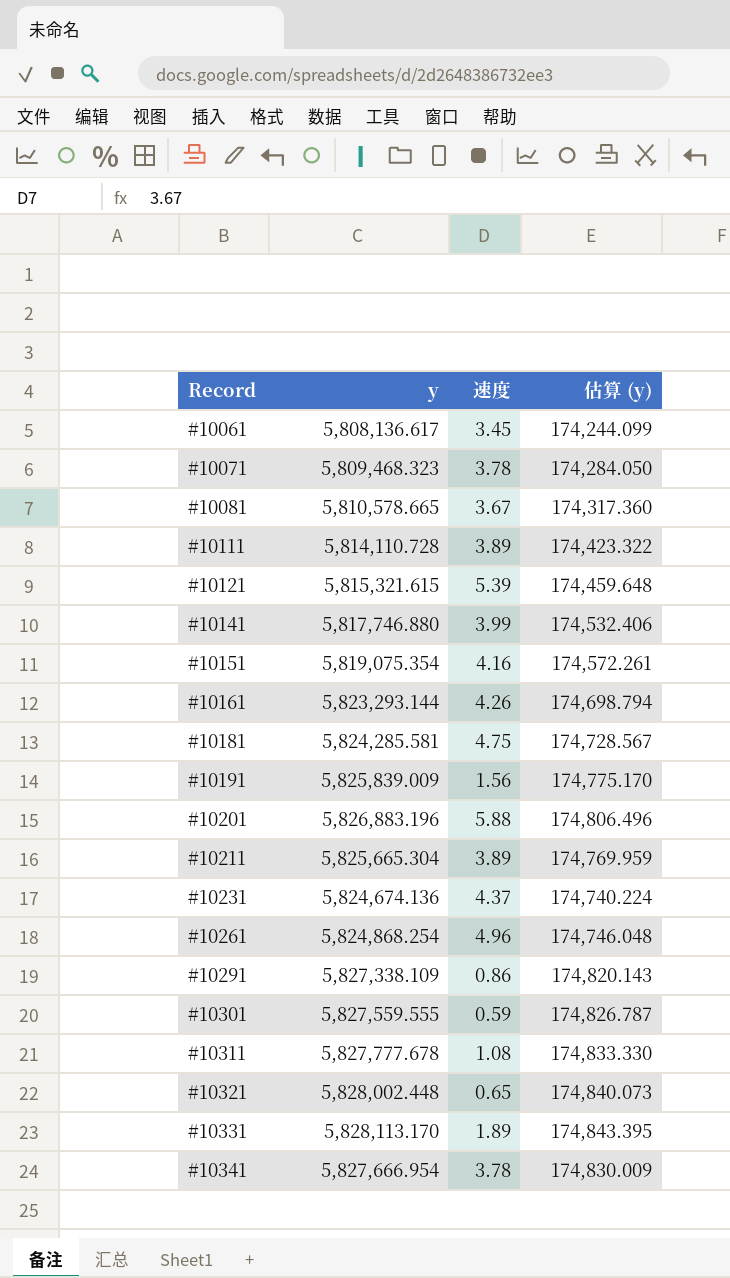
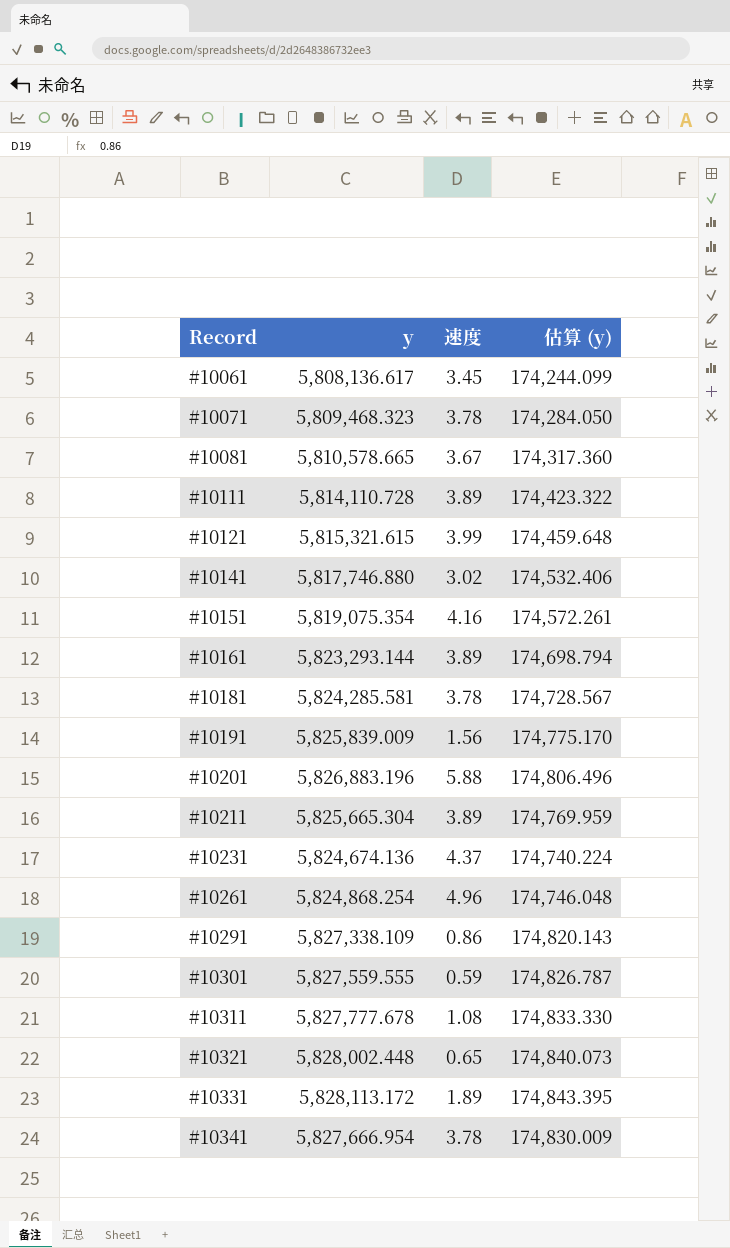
#10121 | 速度: 5.39 -> 3.99
#10141 | 速度: 3.99 -> 3.02
#10161 | 速度: 4.26 -> 3.89
#10181 | 速度: 4.75 -> 3.78
#10331 | y: 5,828,113.170 -> 5,828,113.172

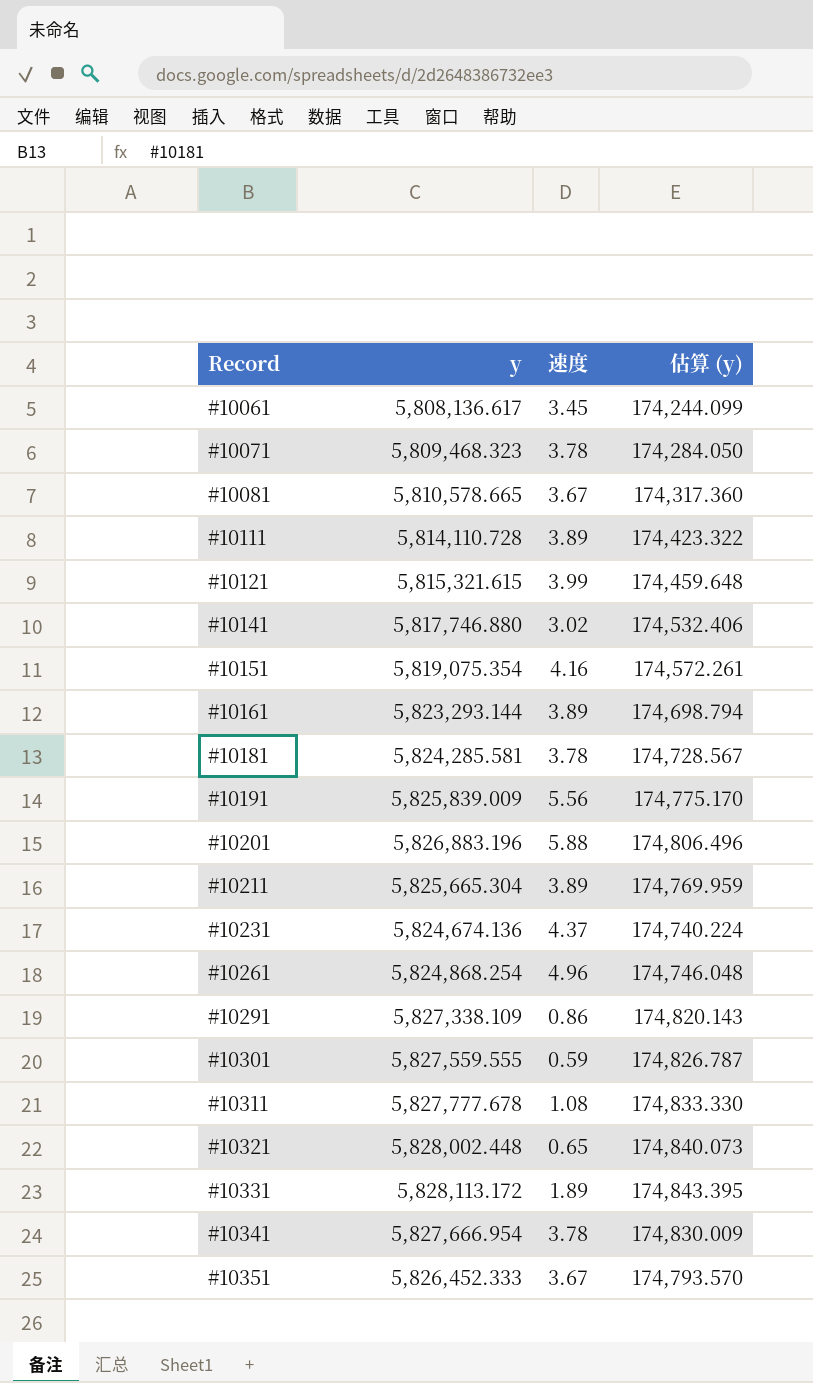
#10191 | 速度: 1.56 -> 5.56
row #10351: none -> 5,826,452.333 | 3.67 | 174,793.570

